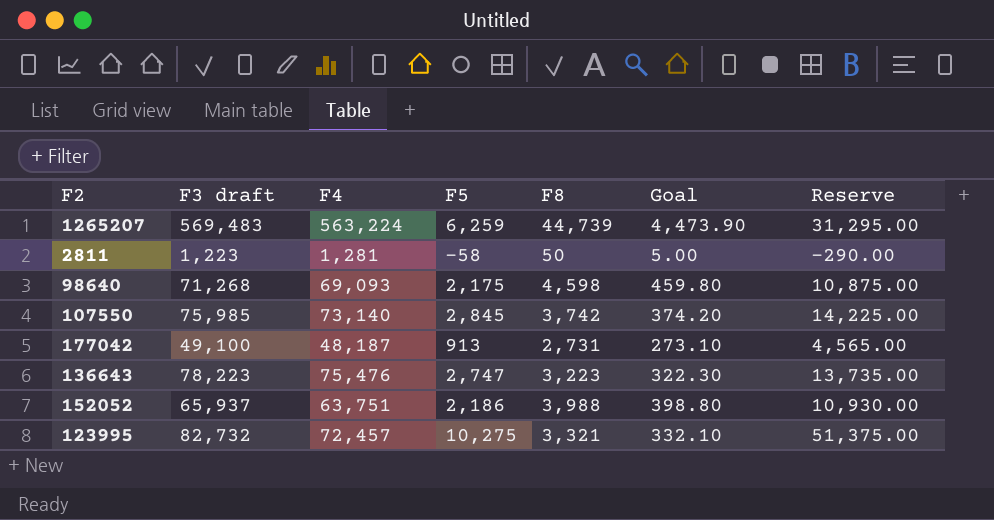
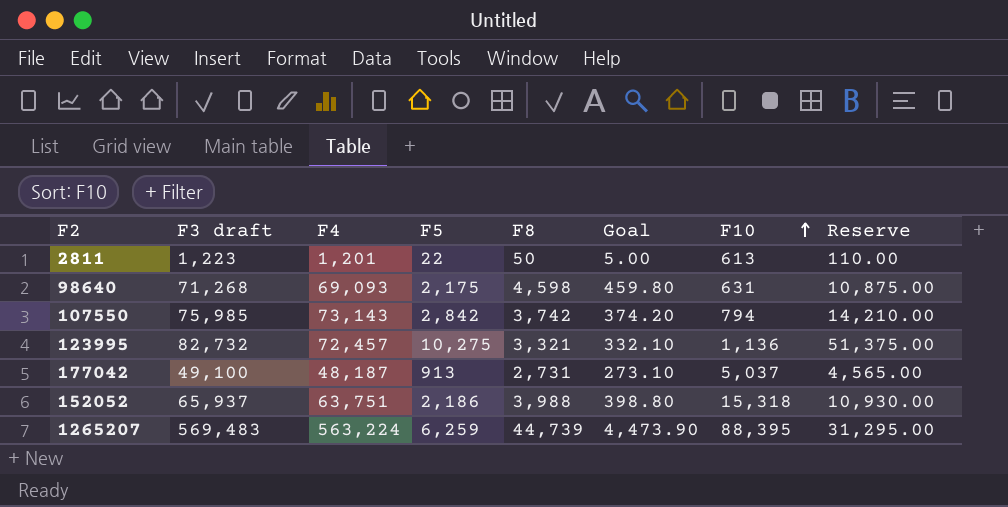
row order: none -> F10 ascending
column F10 | position: none -> 7
row 136643: 78,223 | 75,476 | 2,747 | 3,223 | 322.30 | 13,735.00 -> none
2811 | F4: 1,281 -> 1,201
2811 | F5: -58 -> 22
2811 | Reserve: -290.00 -> 110.00
107550 | F4: 73,140 -> 73,143
107550 | F5: 2,845 -> 2,842
107550 | Reserve: 14,225.00 -> 14,210.00

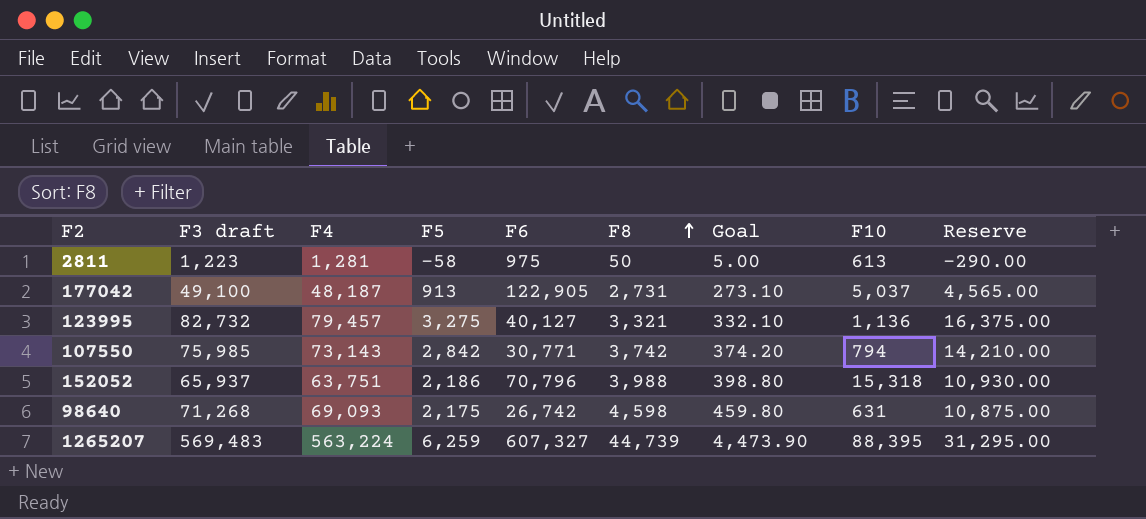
row order: F10 ascending -> F8 ascending
column F6 | position: none -> 5
2811 | F4: 1,201 -> 1,281
2811 | F5: 22 -> -58
2811 | Reserve: 110.00 -> -290.00
123995 | F4: 72,457 -> 79,457
123995 | F5: 10,275 -> 3,275
123995 | Reserve: 51,375.00 -> 16,375.00

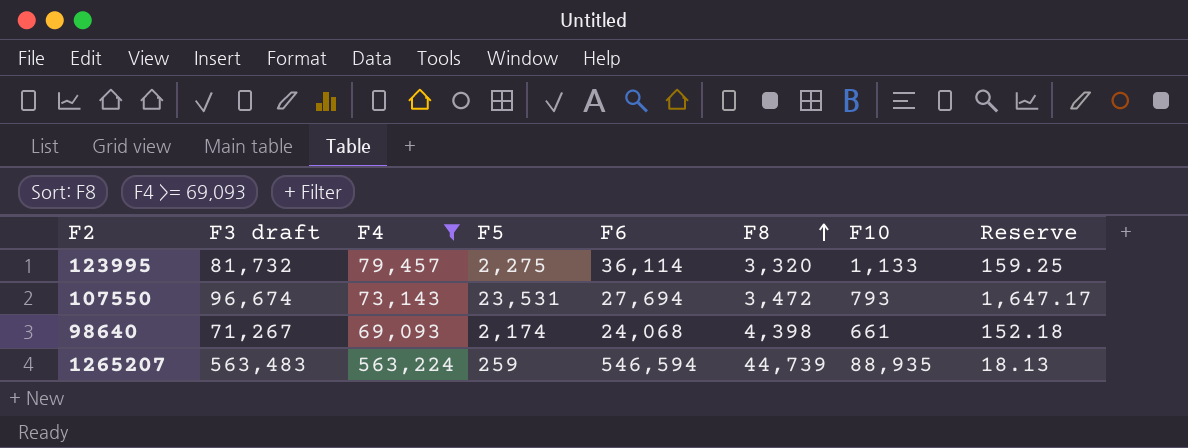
filter: none -> F4 >= 69,093
column Goal | formula: [F8] * 0.1 -> none
column Reserve | formula: [F5] * 5 -> [F5] * 0.07
123995 | F3 draft: 82,732 -> 81,732
123995 | F5: 3,275 -> 2,275
123995 | F6: 40,127 -> 36,114
123995 | F8: 3,321 -> 3,320
123995 | F10: 1,136 -> 1,133
107550 | F3 draft: 75,985 -> 96,674
107550 | F5: 2,842 -> 23,531
107550 | F6: 30,771 -> 27,694
107550 | F8: 3,742 -> 3,472
107550 | F10: 794 -> 793
98640 | F3 draft: 71,268 -> 71,267
98640 | F5: 2,175 -> 2,174
98640 | F6: 26,742 -> 24,068
98640 | F8: 4,598 -> 4,398
98640 | F10: 631 -> 661
1265207 | F3 draft: 569,483 -> 563,483
1265207 | F5: 6,259 -> 259
1265207 | F6: 607,327 -> 546,594
1265207 | F10: 88,395 -> 88,935

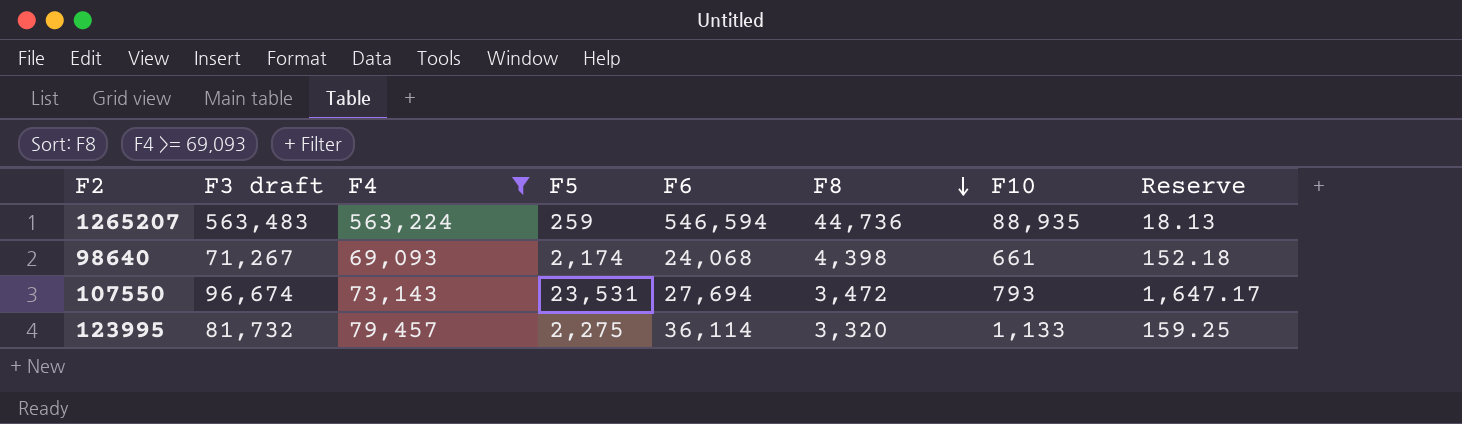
row order: F8 ascending -> F8 descending
1265207 | F8: 44,739 -> 44,736

